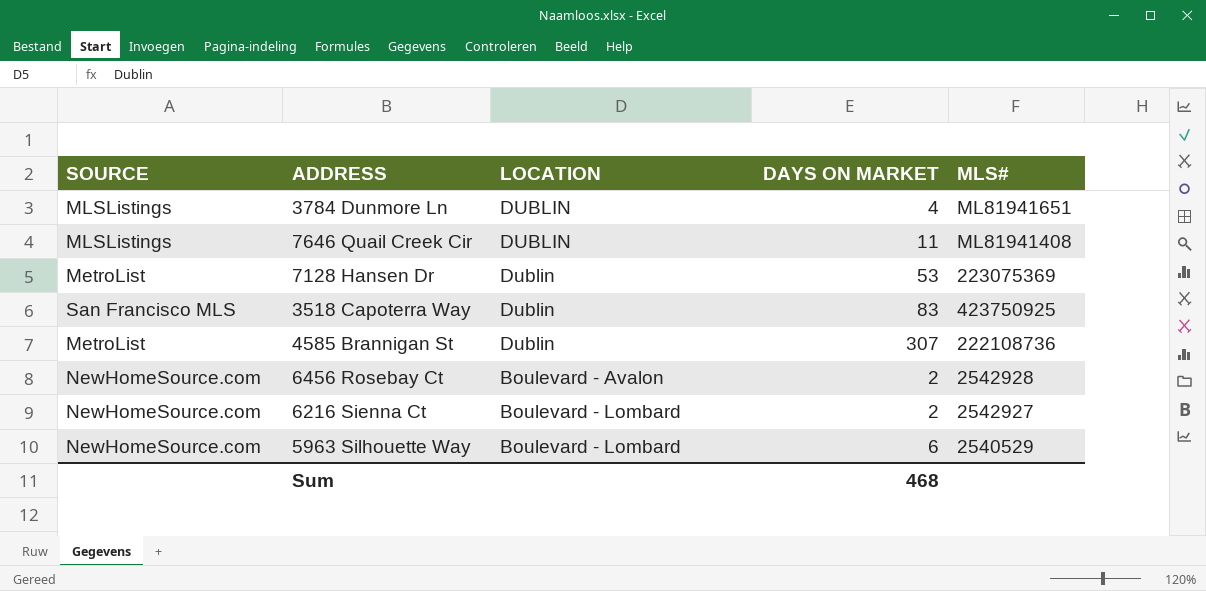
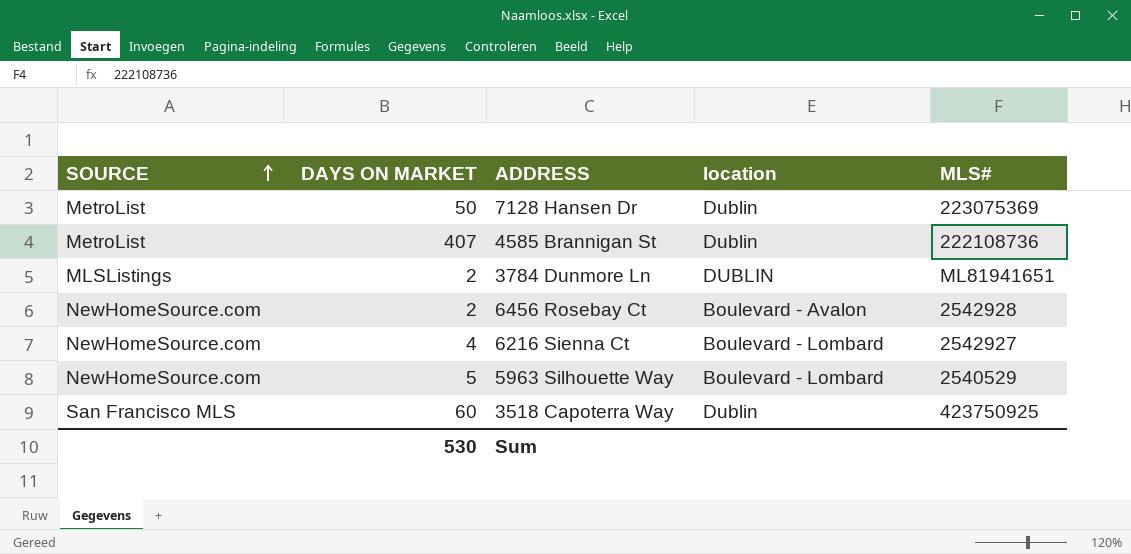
row order: none -> SOURCE ascending
column DAYS ON MARKET | position: 4 -> 2
column name: LOCATION -> location
row 7646 Quail Creek Cir: MLSListings | DUBLIN | 11 | ML81941408 -> none
7128 Hansen Dr | DAYS ON MARKET: 53 -> 50
4585 Brannigan St | DAYS ON MARKET: 307 -> 407
3784 Dunmore Ln | DAYS ON MARKET: 4 -> 2
6216 Sienna Ct | DAYS ON MARKET: 2 -> 4
5963 Silhouette Way | DAYS ON MARKET: 6 -> 5
3518 Capoterra Way | DAYS ON MARKET: 83 -> 60
Sum | DAYS ON MARKET: 468 -> 530

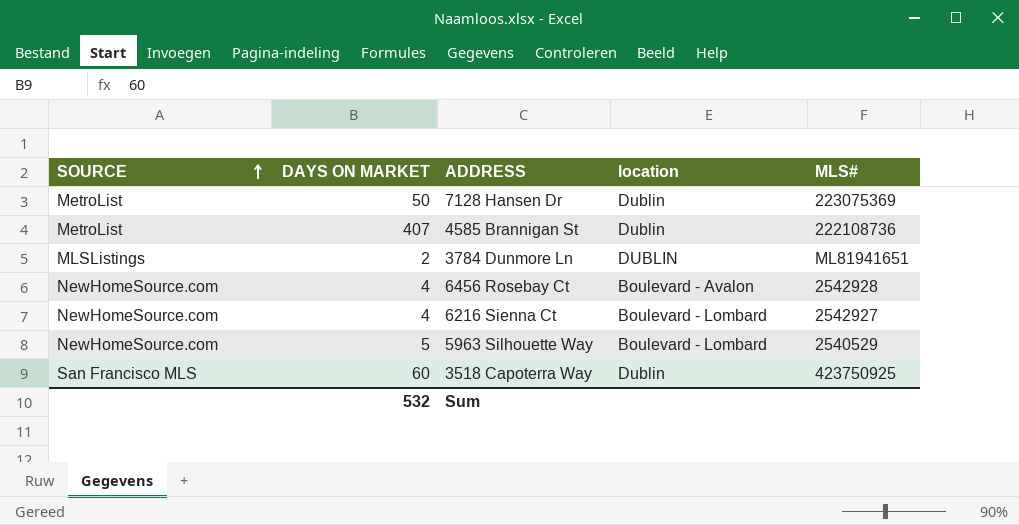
6456 Rosebay Ct | DAYS ON MARKET: 2 -> 4
Sum | DAYS ON MARKET: 530 -> 532

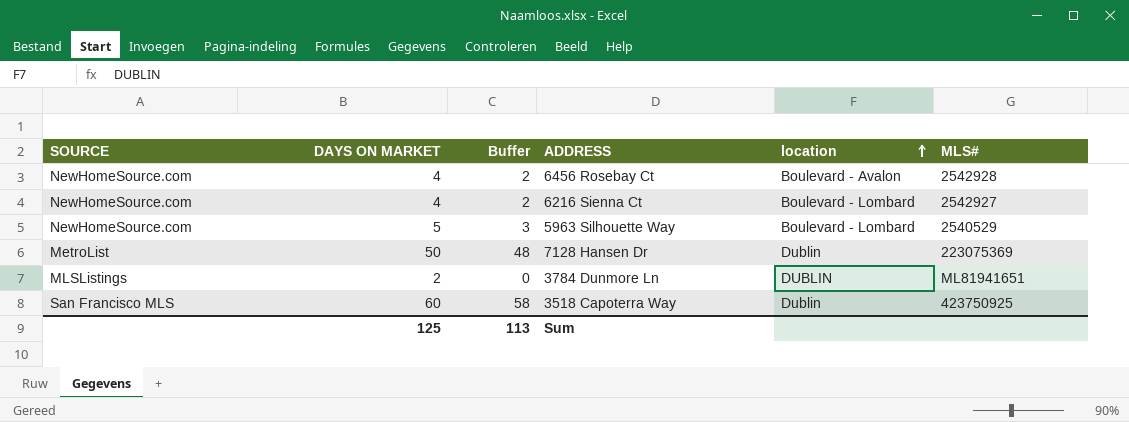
row order: SOURCE ascending -> location ascending
column Buffer | formula: none -> [DAYS ON MARKET] - 2
row 4585 Brannigan St: MetroList | 407 | Dublin | 222108736 -> none
Sum | DAYS ON MARKET: 532 -> 125

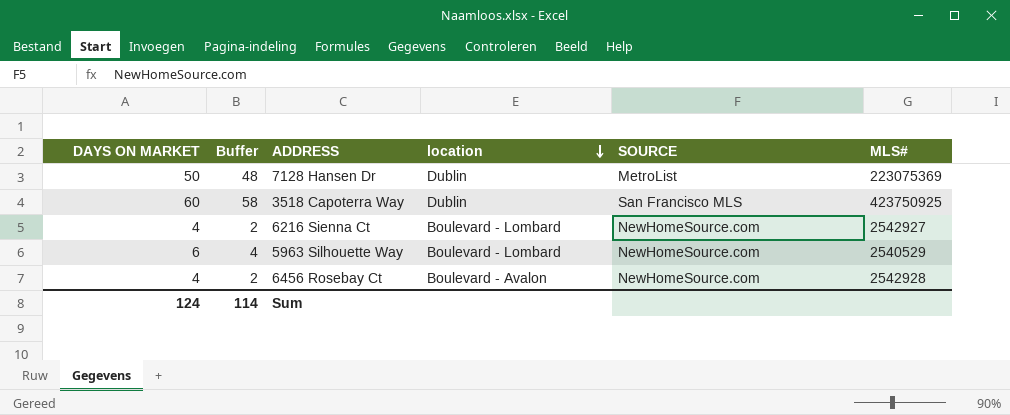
row order: location ascending -> location descending
column SOURCE | position: 1 -> 5
row 3784 Dunmore Ln: MLSListings | 2 | 0 | DUBLIN | ML81941651 -> none
5963 Silhouette Way | DAYS ON MARKET: 5 -> 6
5963 Silhouette Way | Buffer: 3 -> 4
Sum | DAYS ON MARKET: 125 -> 124
Sum | Buffer: 113 -> 114

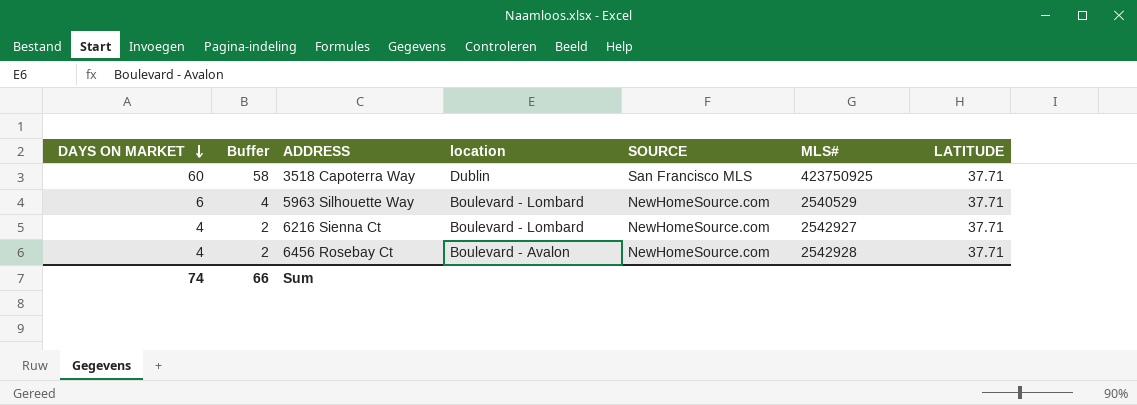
row order: location descending -> DAYS ON MARKET descending
column LATITUDE | position: none -> 7
row 7128 Hansen Dr: 50 | 48 | Dublin | MetroList | 223075369 -> none
Sum | DAYS ON MARKET: 124 -> 74
Sum | Buffer: 114 -> 66

